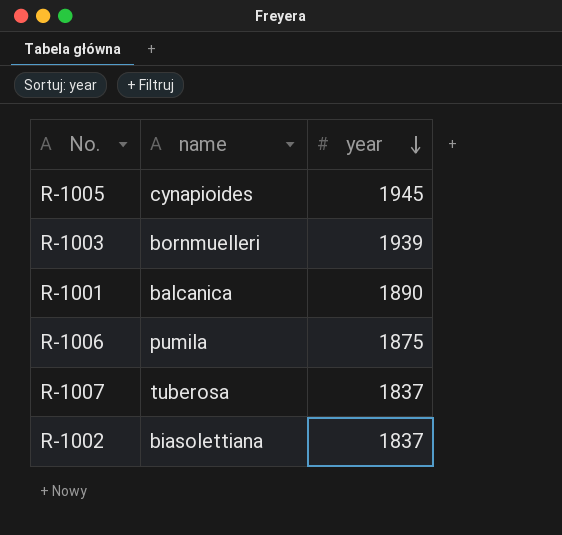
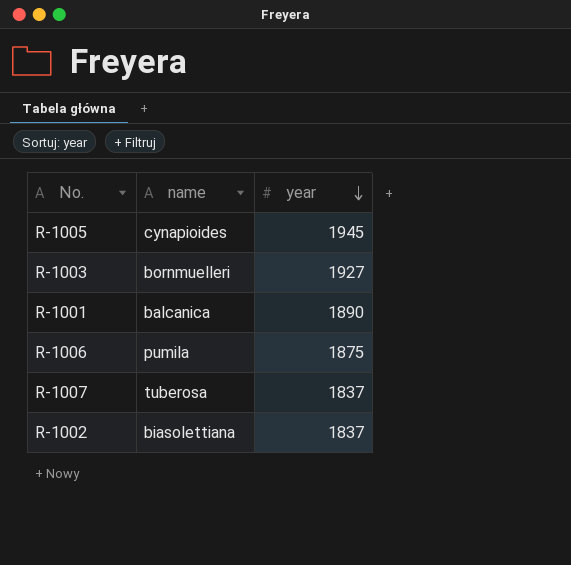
R-1003 | year: 1939 -> 1927

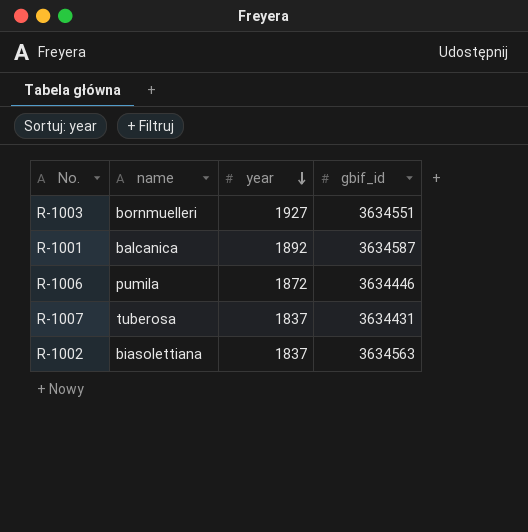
column gbif_id | position: none -> 4
row R-1005: cynapioides | 1945 -> none
R-1001 | year: 1890 -> 1892
R-1006 | year: 1875 -> 1872

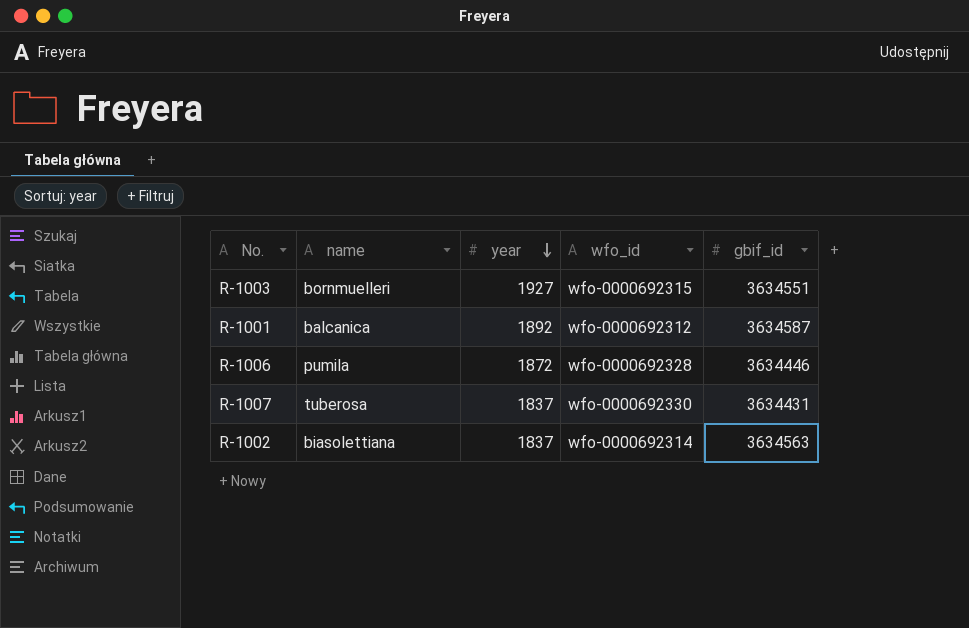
column wfo_id | position: none -> 4

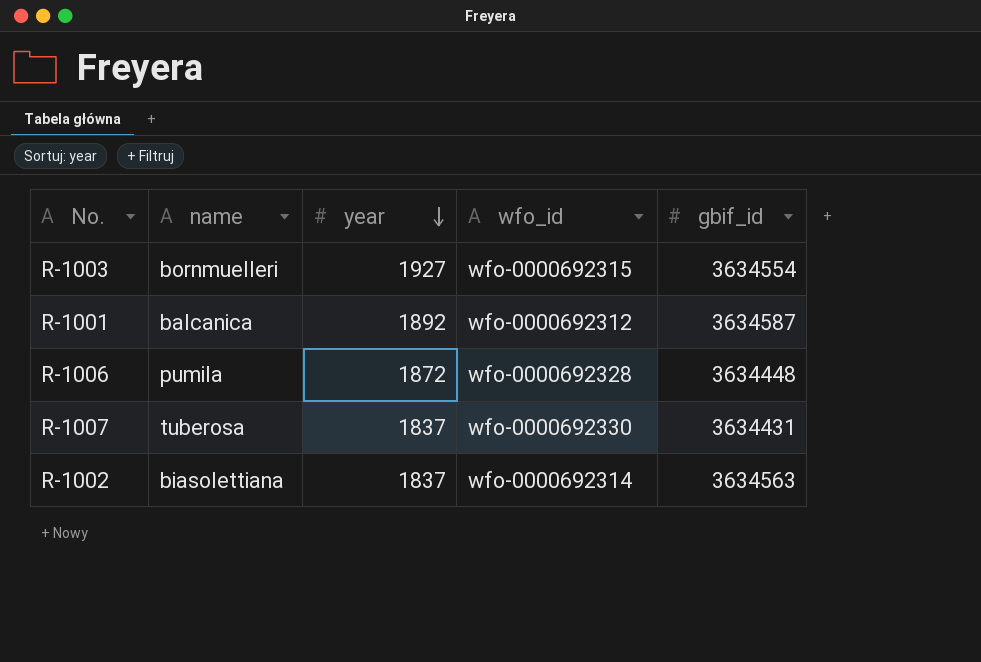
R-1003 | gbif_id: 3634551 -> 3634554
R-1006 | gbif_id: 3634446 -> 3634448

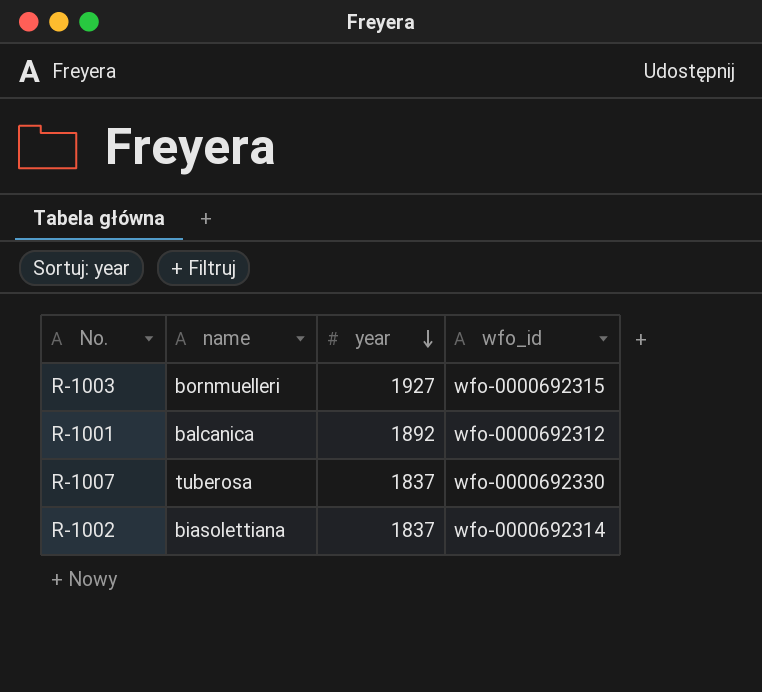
column gbif_id | position: 5 -> none
row R-1006: pumila | 1872 | wfo-0000692328 | 3634448 -> none

